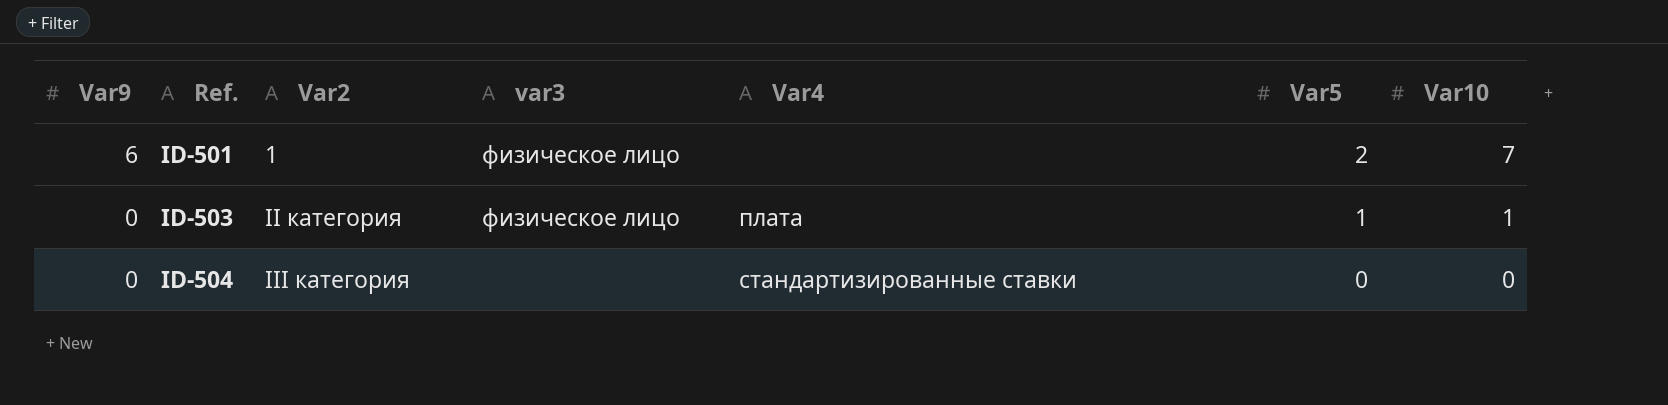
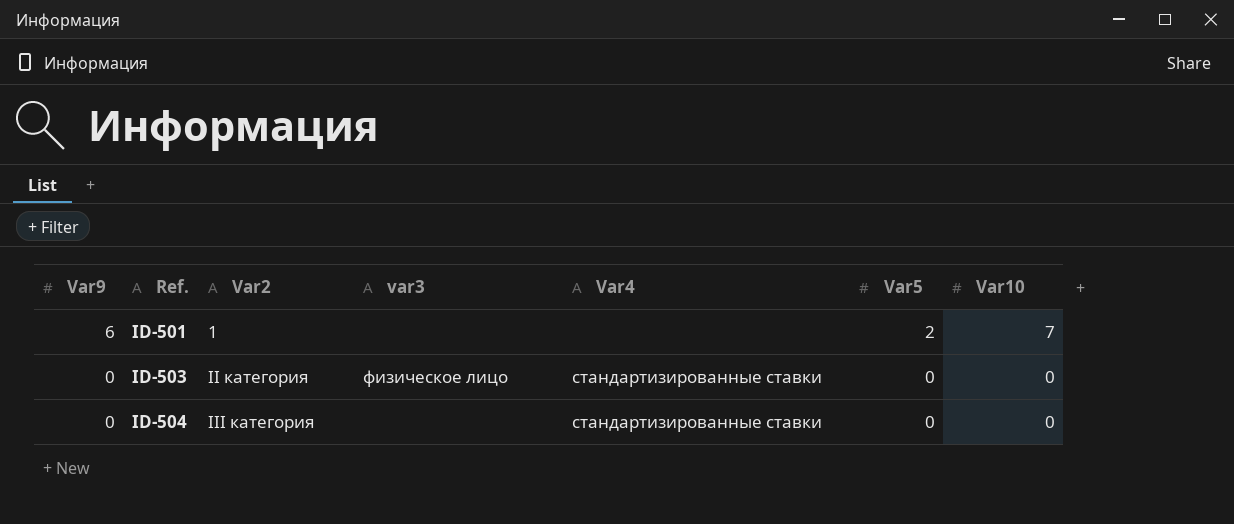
ID-501 | var3: физическое лицо -> none
ID-503 | Var4: плата -> стандартизированные ставки
ID-503 | Var5: 1 -> 0
ID-503 | Var10: 1 -> 0

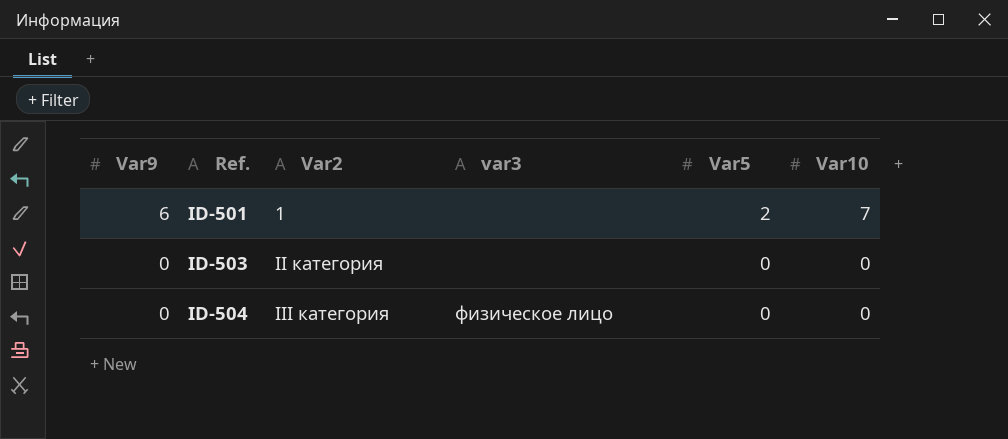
column Var4 | position: 5 -> none
ID-503 | var3: физическое лицо -> none
ID-504 | var3: none -> физическое лицо

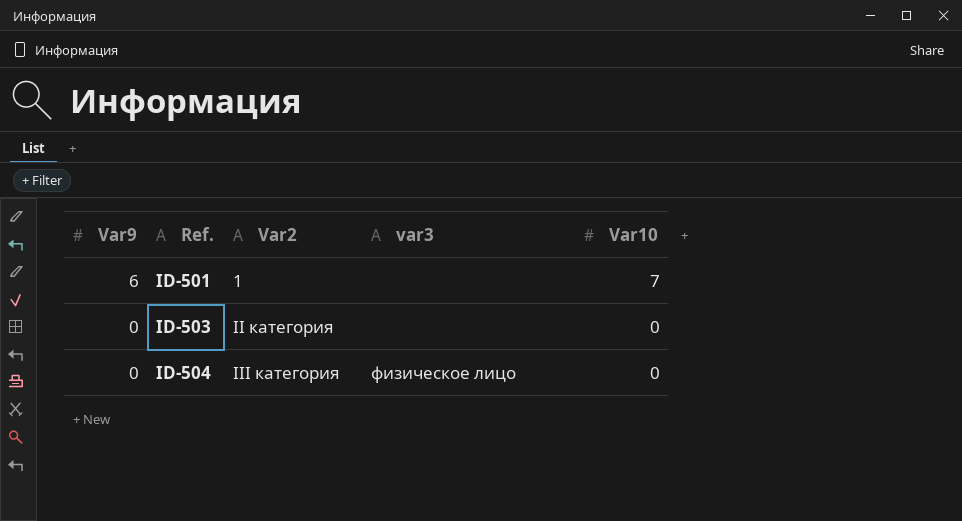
column Var5 | position: 5 -> none

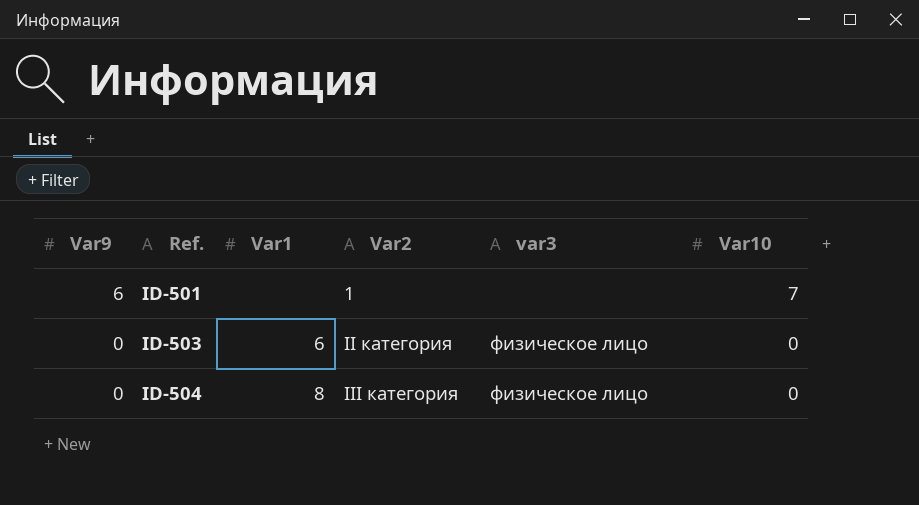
column Var1 | position: none -> 3
ID-503 | var3: none -> физическое лицо

